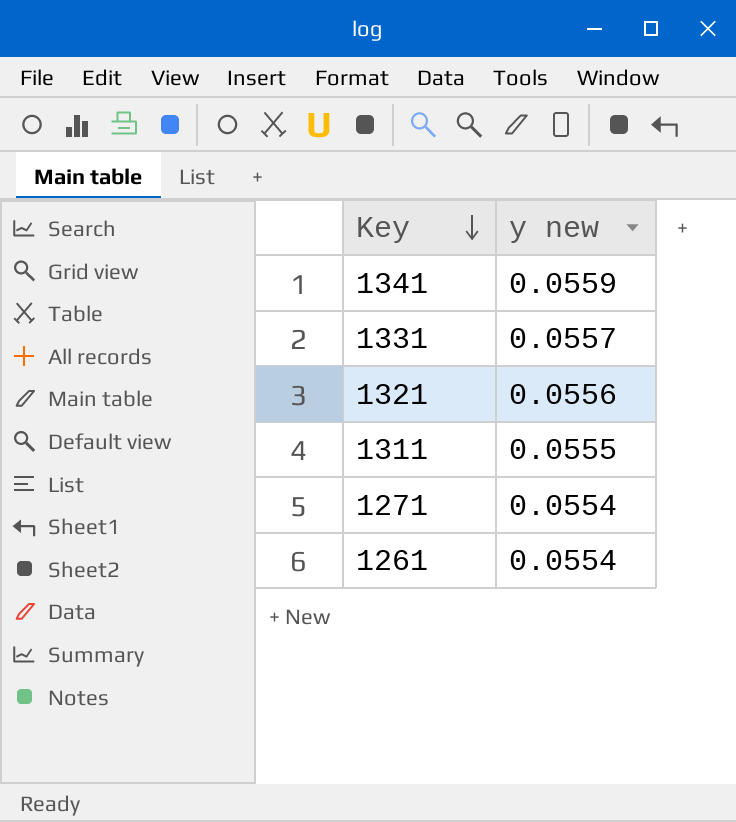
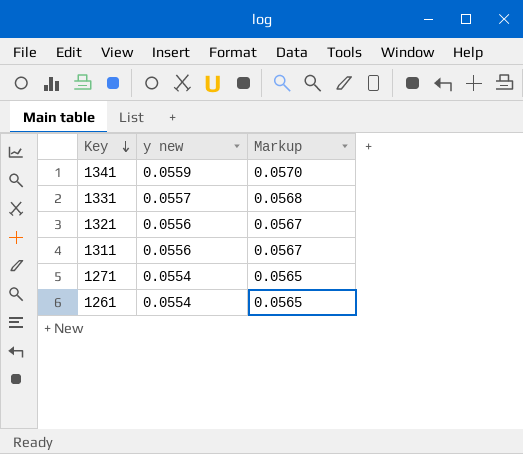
column Markup | formula: none -> [y new] * 1.02
1311 | y new: 0.0555 -> 0.0556

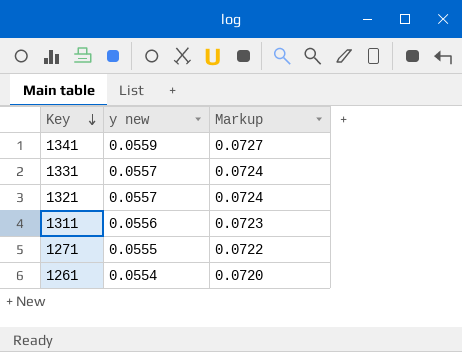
column Markup | formula: [y new] * 1.02 -> [y new] * 1.3
1321 | y new: 0.0556 -> 0.0557
1271 | y new: 0.0554 -> 0.0555

